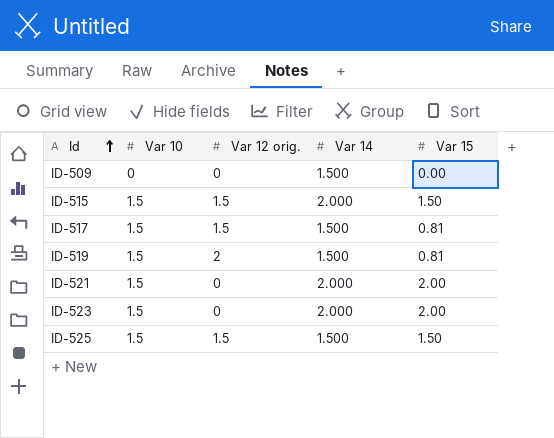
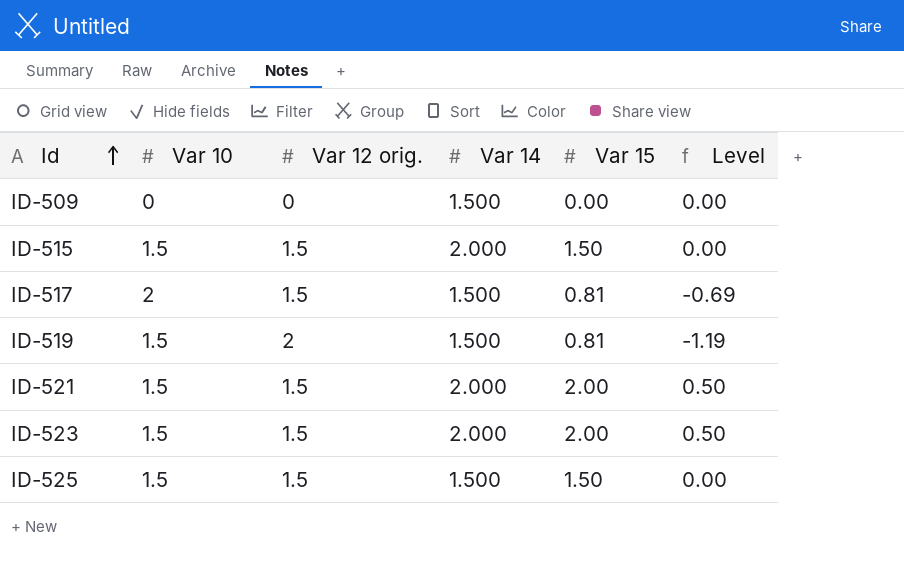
column Level | formula: none -> [Var 15] - [Var 12 orig.]
ID-517 | Var 10: 1.5 -> 2
ID-521 | Var 12 orig.: 0 -> 1.5
ID-523 | Var 12 orig.: 0 -> 1.5

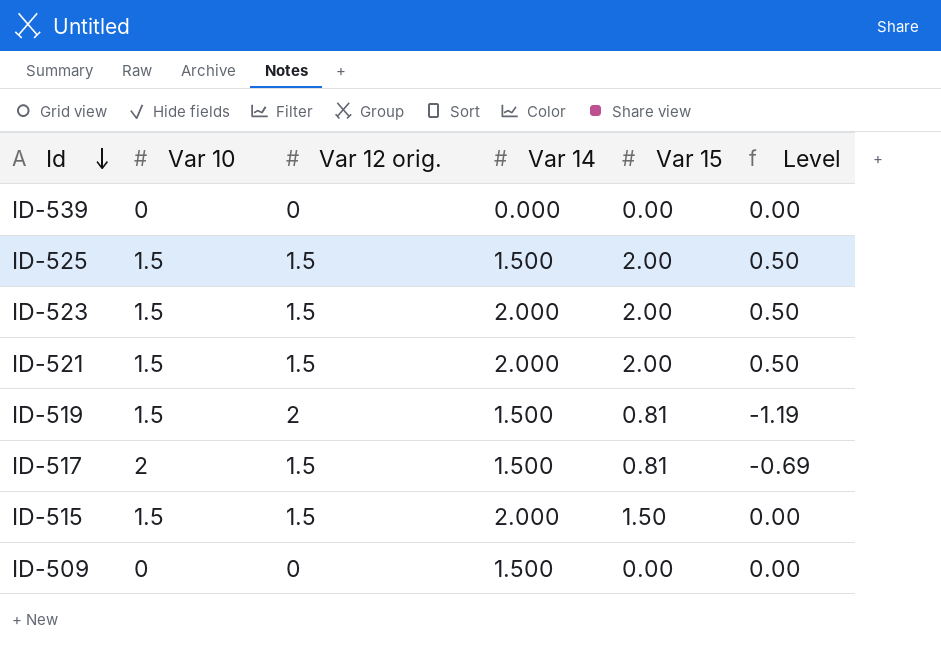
row order: Id ascending -> Id descending
row ID-539: none -> 0 | 0 | 0.000 | 0.00 | 0.00
ID-525 | Var 15: 1.50 -> 2.00
ID-525 | Level: 0.00 -> 0.50

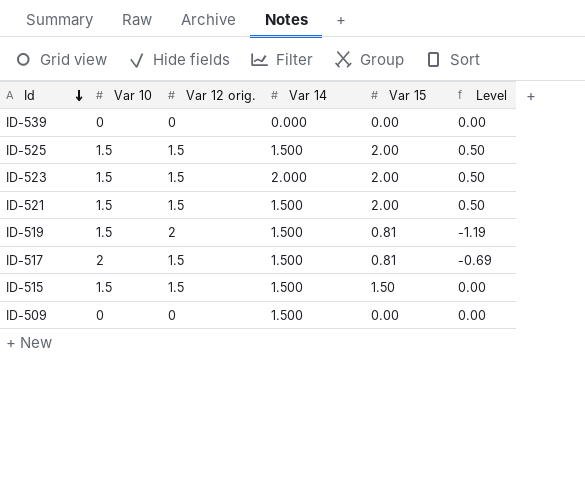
ID-521 | Var 14: 2.000 -> 1.500
ID-515 | Var 14: 2.000 -> 1.500

